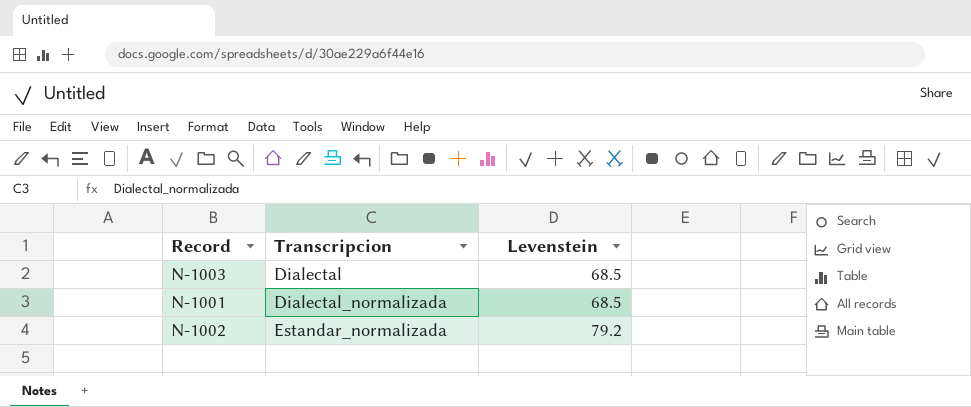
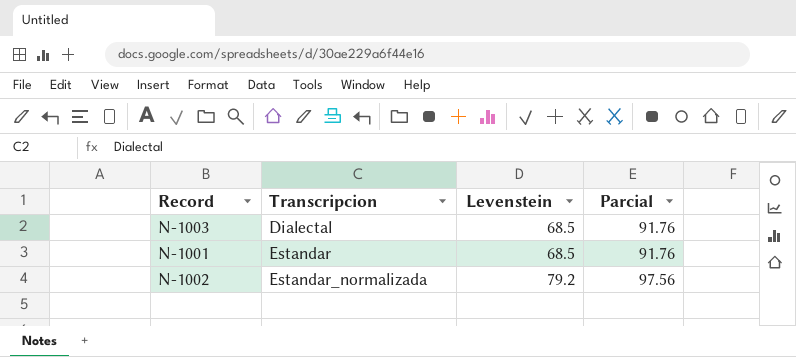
column Parcial | position: none -> 4
N-1001 | Transcripcion: Dialectal_normalizada -> Estandar

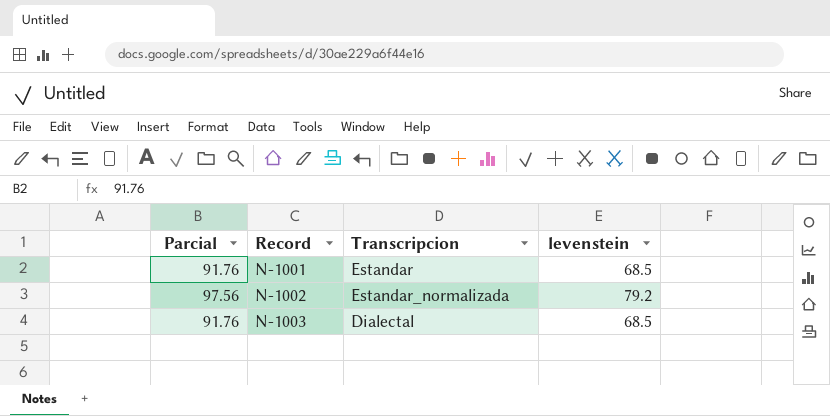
row order: Transcripcion ascending -> Record ascending
column Parcial | position: 4 -> 1
column name: Levenstein -> levenstein

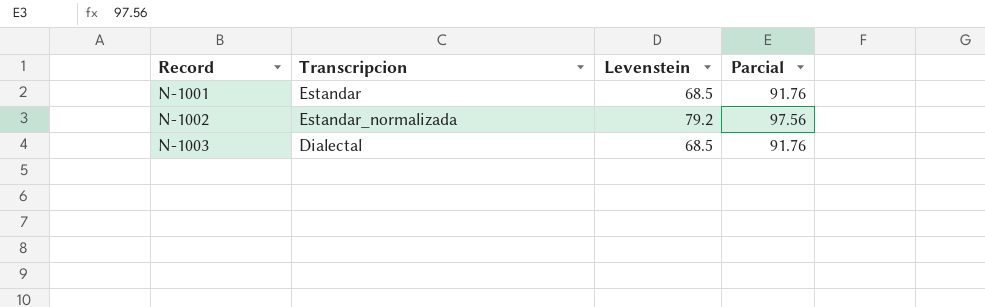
column name: levenstein -> Levenstein
column Parcial | position: 1 -> 4

